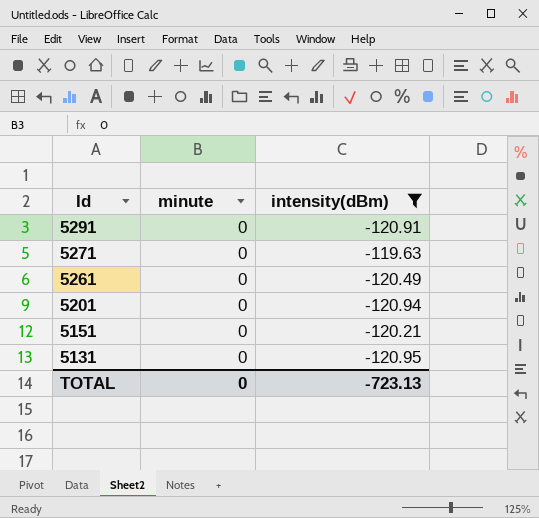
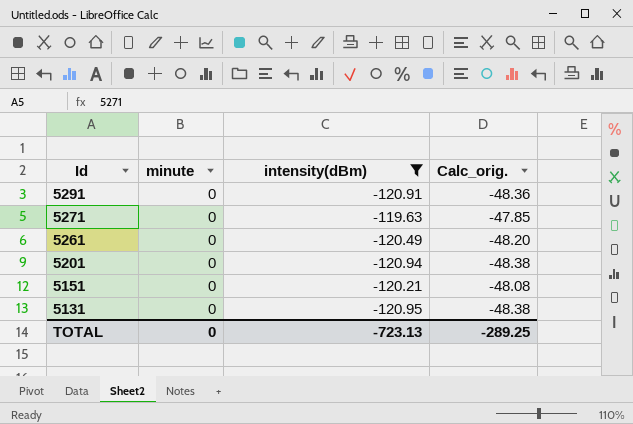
column Calc_orig. | formula: none -> [intensity(dBm)] * 0.4

